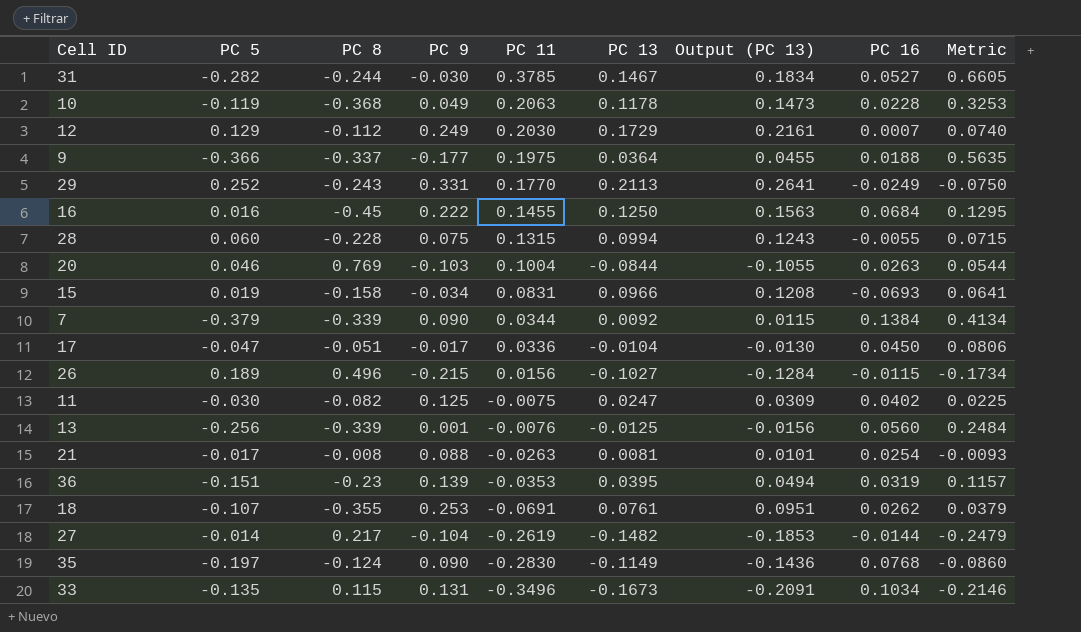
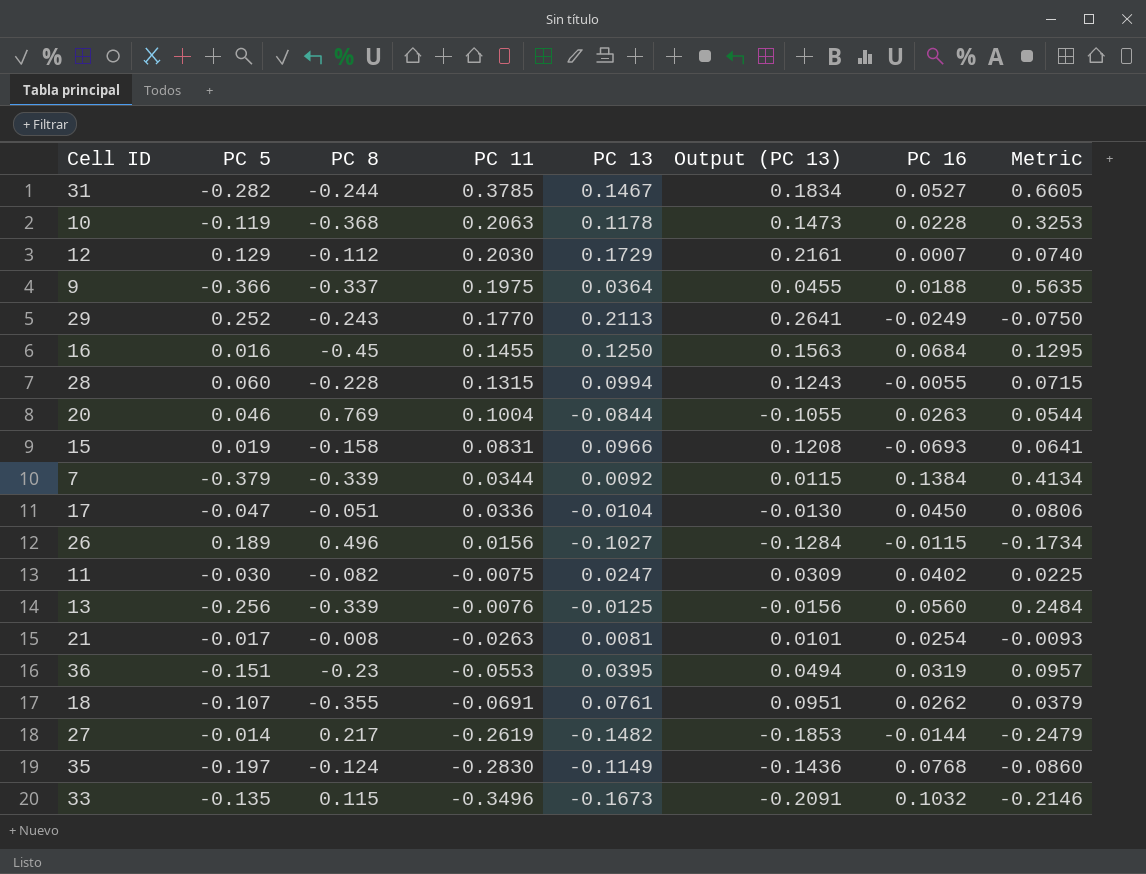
column PC 9 | position: 4 -> none
36 | PC 11: -0.0353 -> -0.0553
36 | Metric: 0.1157 -> 0.0957
33 | PC 16: 0.1034 -> 0.1032

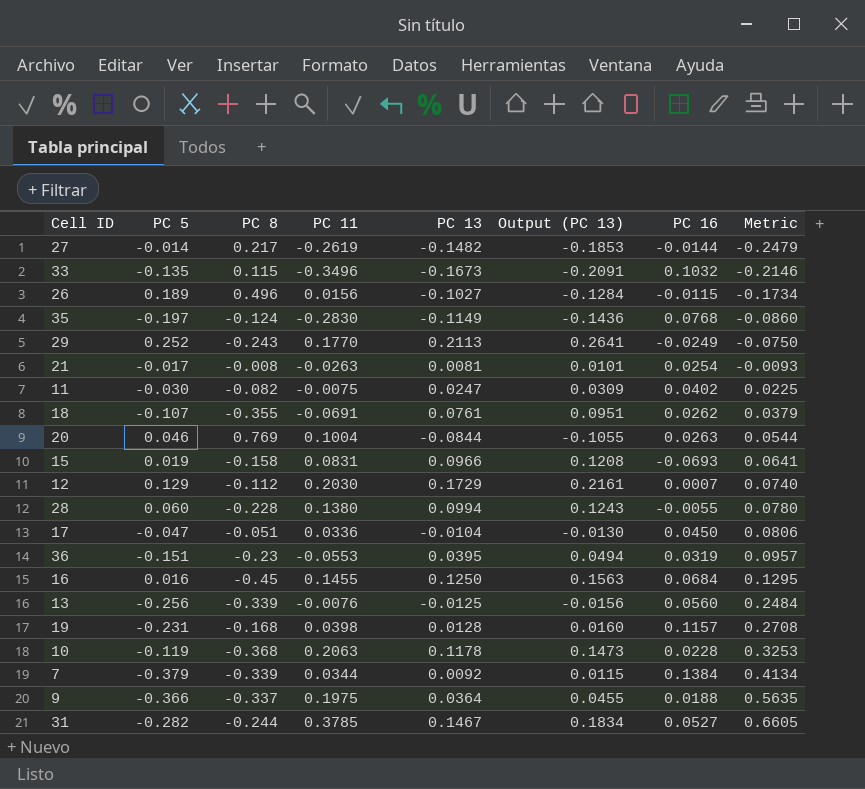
row order: PC 11 descending -> Metric ascending
28 | PC 11: 0.1315 -> 0.1380
28 | Metric: 0.0715 -> 0.0780
row 19: none -> -0.231 | -0.168 | 0.0398 | 0.0128 | 0.0160 | 0.1157 | 0.2708

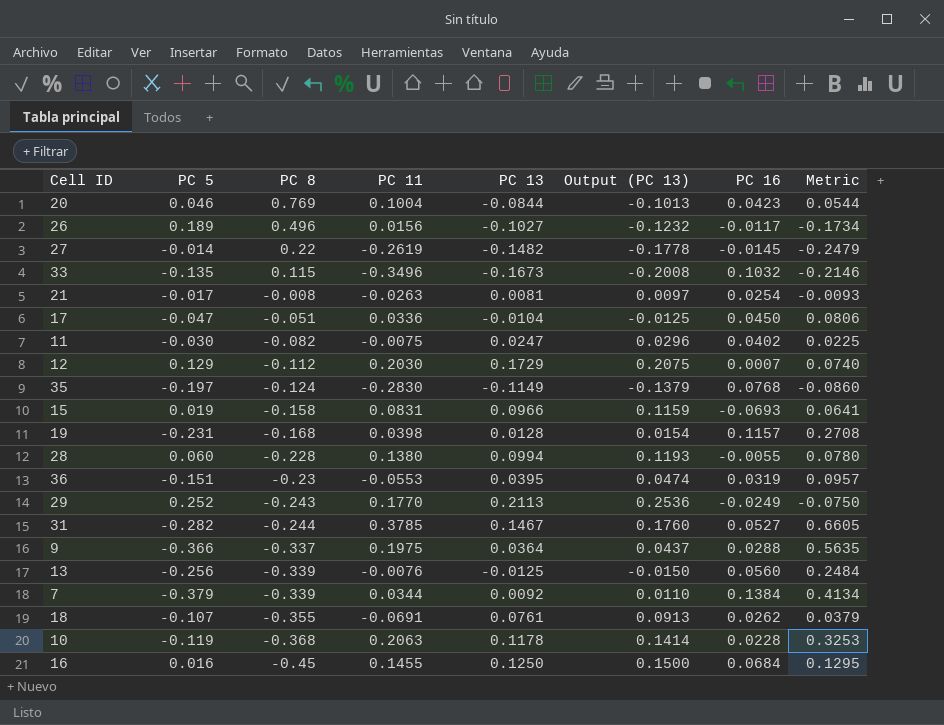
row order: Metric ascending -> PC 8 descending
column Output (PC 13) | formula: [PC 13] * 1.25 -> [PC 13] * 1.2
20 | PC 16: 0.0263 -> 0.0423
26 | PC 16: -0.0115 -> -0.0117
27 | PC 8: 0.217 -> 0.22
27 | PC 16: -0.0144 -> -0.0145
9 | PC 16: 0.0188 -> 0.0288

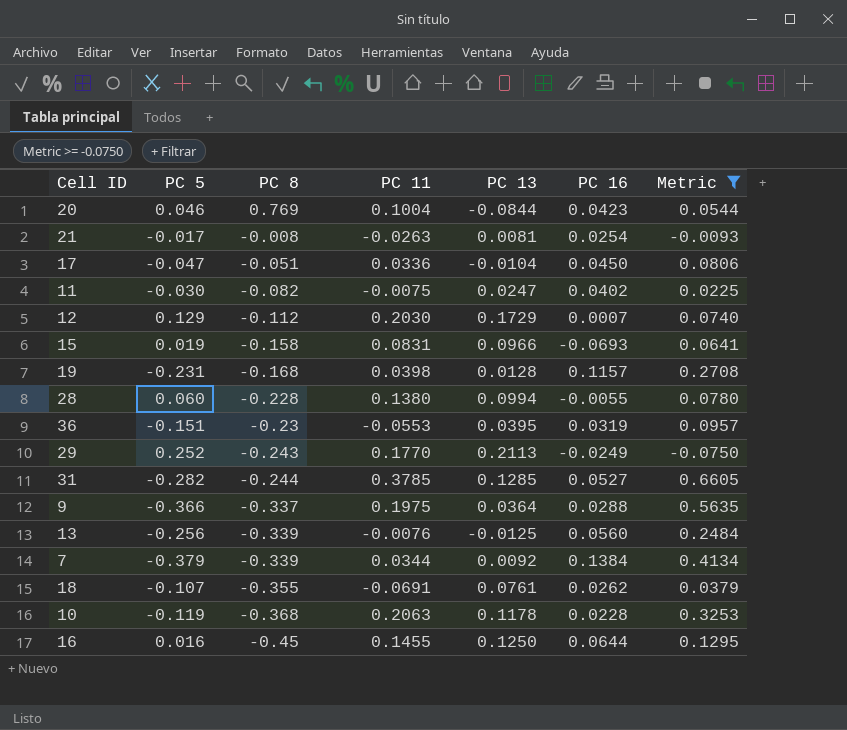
filter: none -> Metric >= -0.0750
column Output (PC 13) | formula: [PC 13] * 1.2 -> none
31 | PC 13: 0.1467 -> 0.1285
16 | PC 16: 0.0684 -> 0.0644

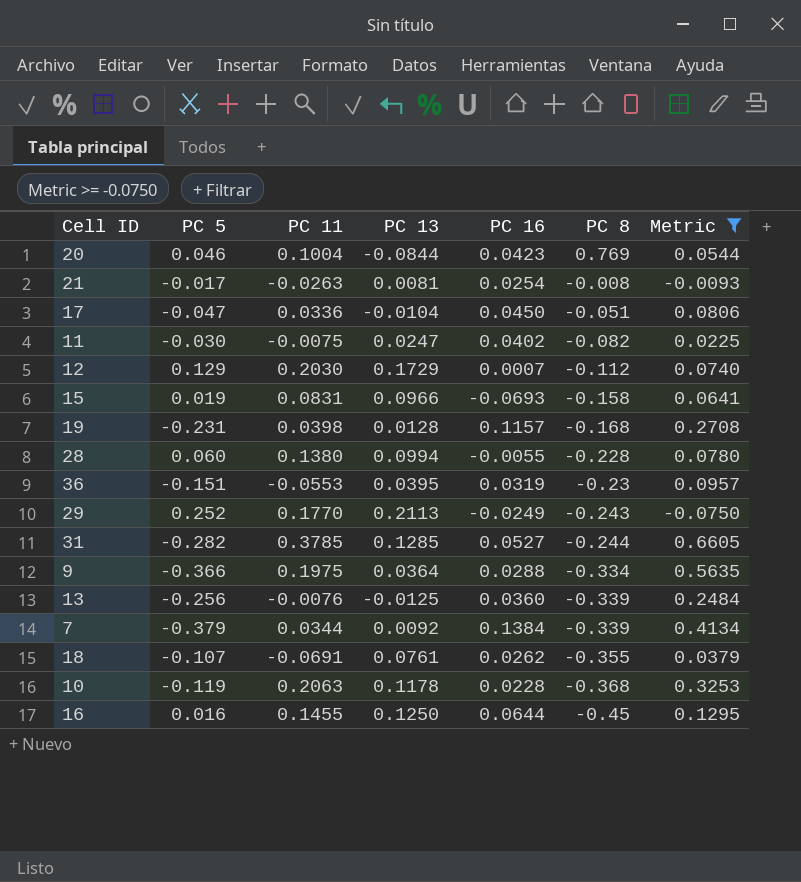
column PC 8 | position: 3 -> 6
9 | PC 8: -0.337 -> -0.334
13 | PC 16: 0.0560 -> 0.0360

